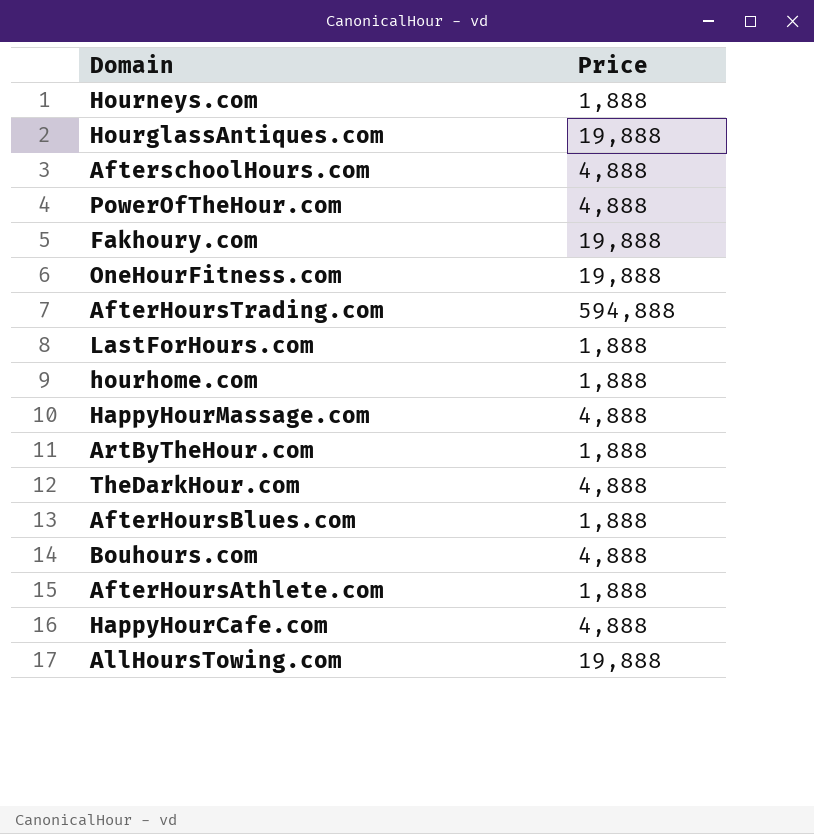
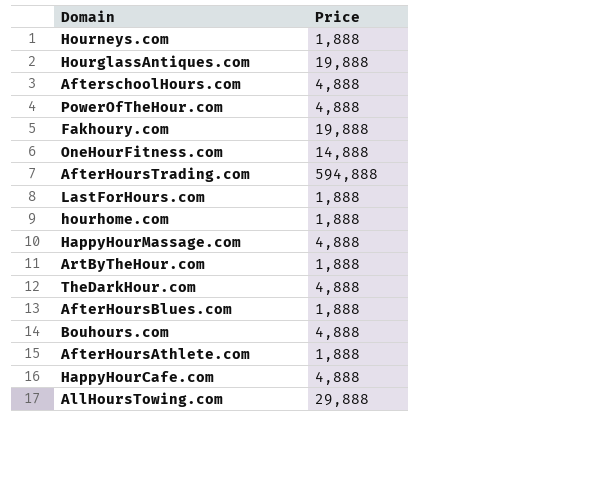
OneHourFitness.com | Price: 19,888 -> 14,888
AllHoursTowing.com | Price: 19,888 -> 29,888

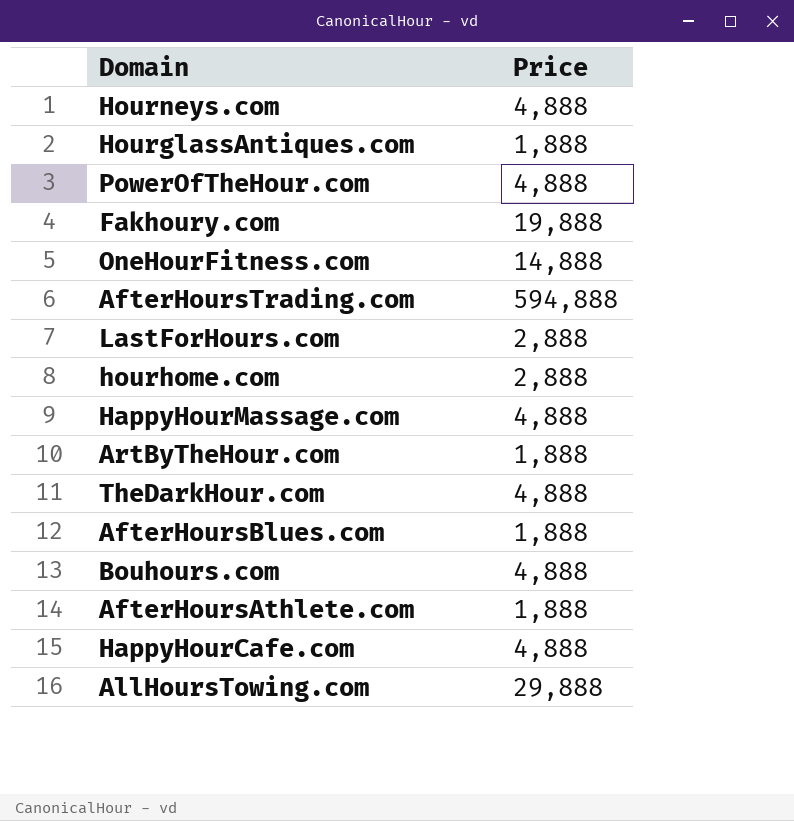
row AfterschoolHours.com: 4,888 -> none
Hourneys.com | Price: 1,888 -> 4,888
HourglassAntiques.com | Price: 19,888 -> 1,888
LastForHours.com | Price: 1,888 -> 2,888
hourhome.com | Price: 1,888 -> 2,888

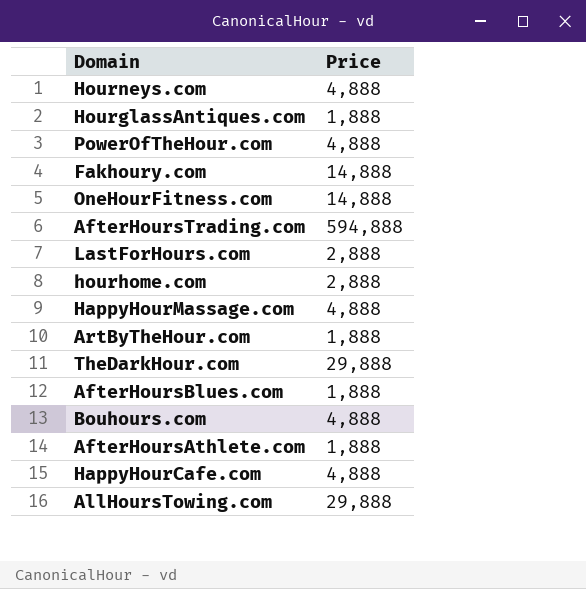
Fakhoury.com | Price: 19,888 -> 14,888
TheDarkHour.com | Price: 4,888 -> 29,888

